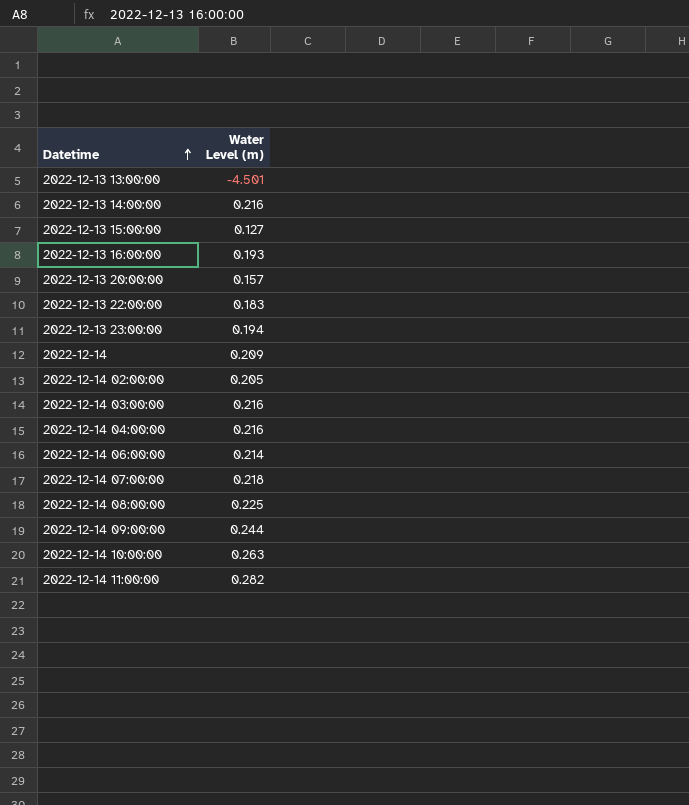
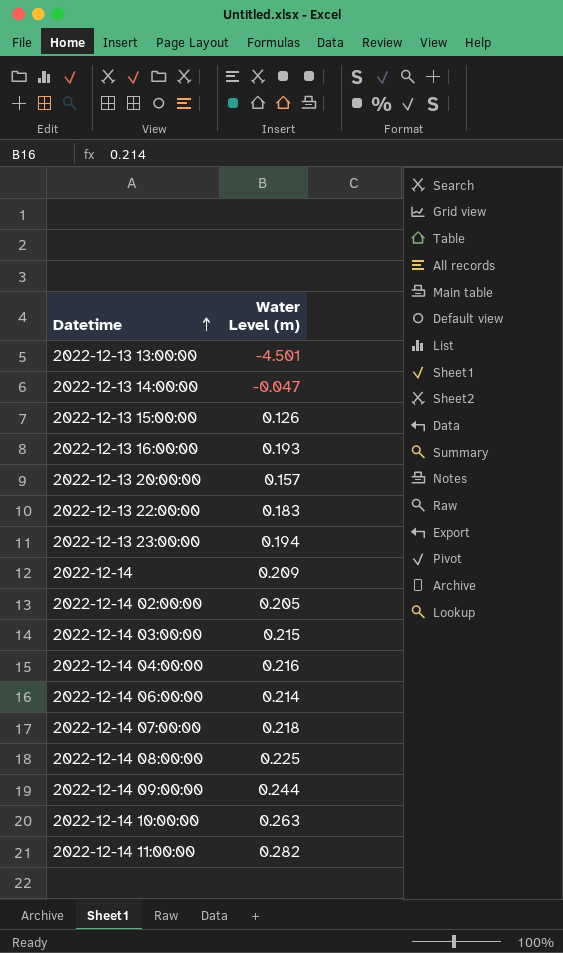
2022-12-13 14:00:00 | Water Level (m): 0.216 -> -0.047
2022-12-13 15:00:00 | Water Level (m): 0.127 -> 0.126
2022-12-14 03:00:00 | Water Level (m): 0.216 -> 0.215

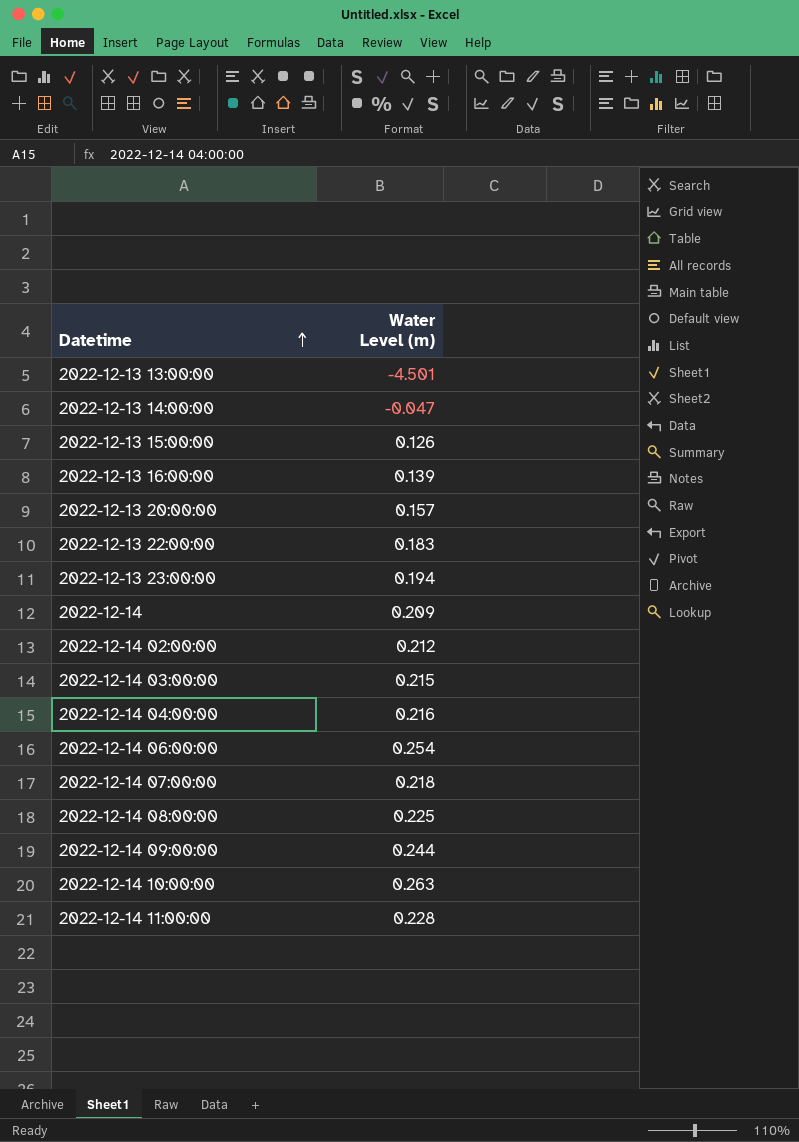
2022-12-13 16:00:00 | Water Level (m): 0.193 -> 0.139
2022-12-14 02:00:00 | Water Level (m): 0.205 -> 0.212
2022-12-14 06:00:00 | Water Level (m): 0.214 -> 0.254
2022-12-14 11:00:00 | Water Level (m): 0.282 -> 0.228

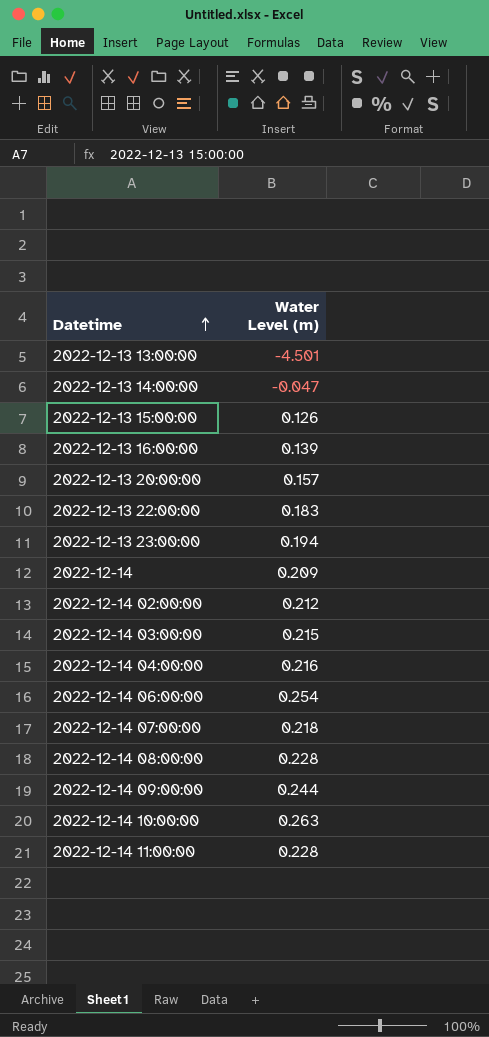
2022-12-14 08:00:00 | Water Level (m): 0.225 -> 0.228

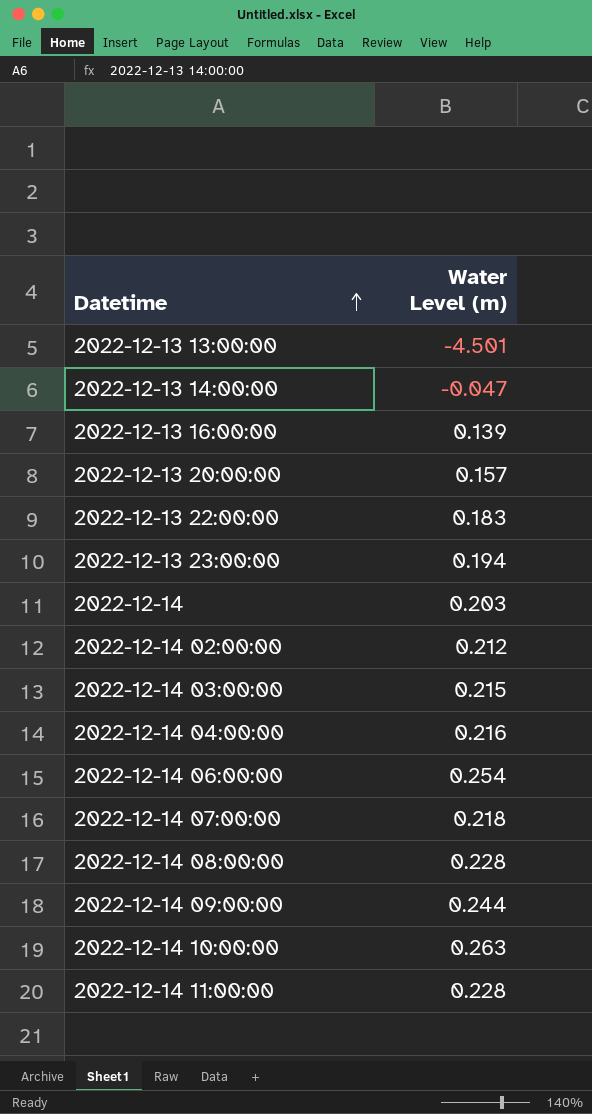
row 2022-12-13 15:00:00: 0.126 -> none
2022-12-14 | Water Level (m): 0.209 -> 0.203

